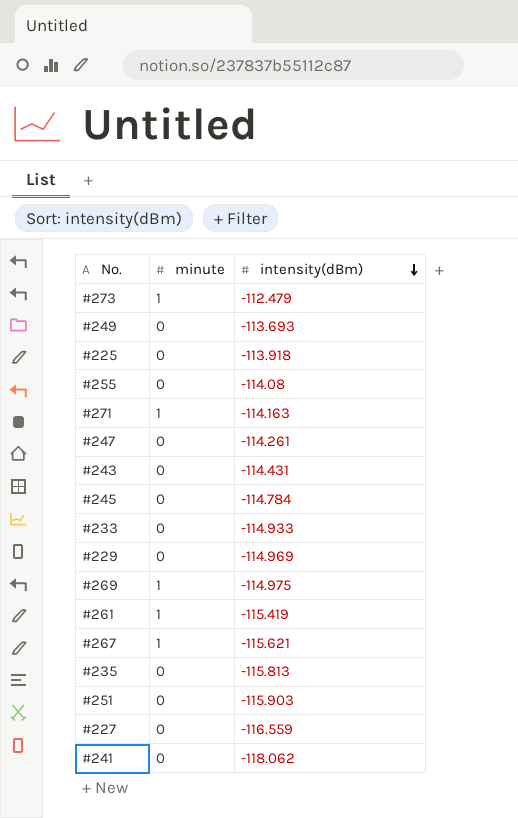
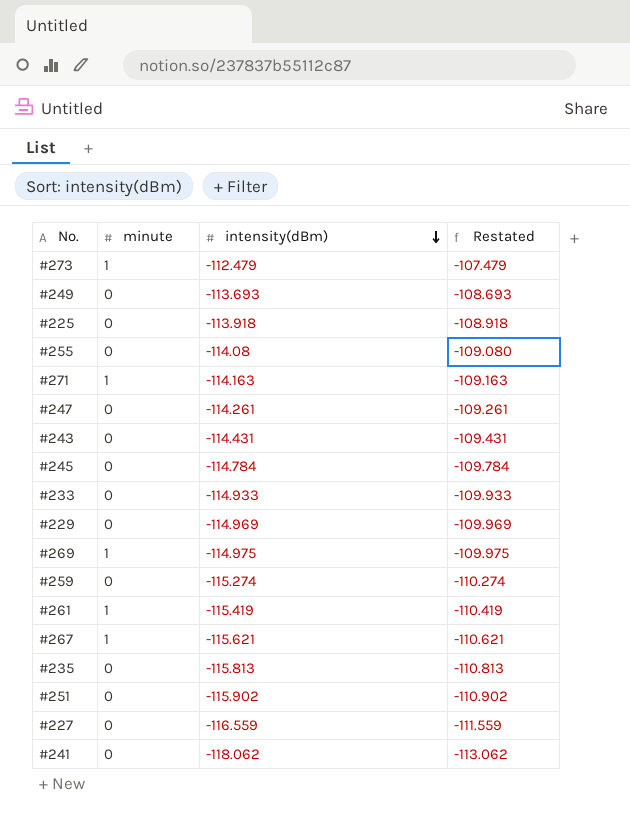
column Restated | formula: none -> [intensity(dBm)] + 5
row #259: none -> 0 | -115.274 | -110.274
#251 | intensity(dBm): -115.903 -> -115.902

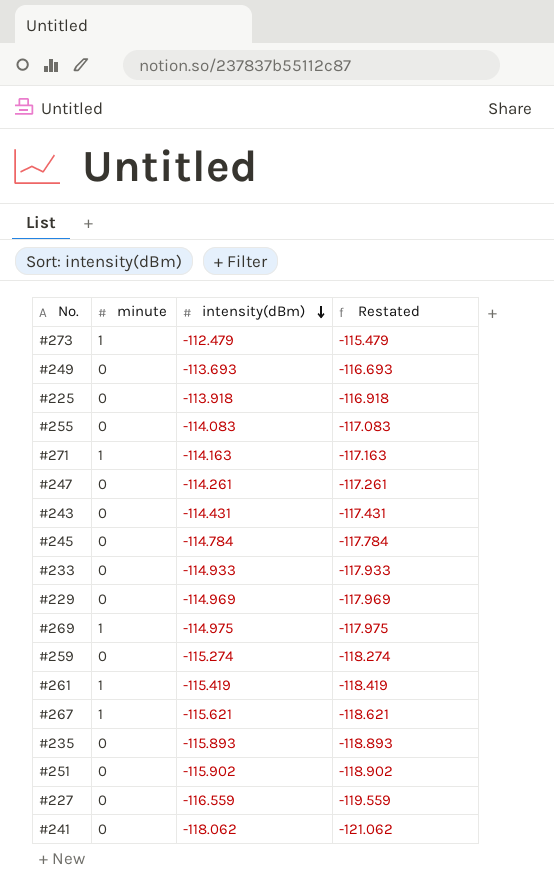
column Restated | formula: [intensity(dBm)] + 5 -> [intensity(dBm)] - 3
#255 | intensity(dBm): -114.08 -> -114.083
#235 | intensity(dBm): -115.813 -> -115.893

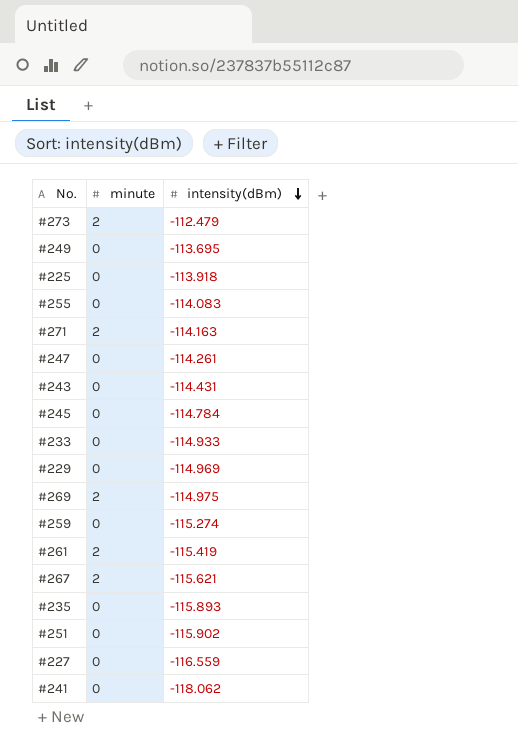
column Restated | formula: [intensity(dBm)] - 3 -> none
#273 | minute: 1 -> 2
#249 | intensity(dBm): -113.693 -> -113.695
#271 | minute: 1 -> 2
#269 | minute: 1 -> 2
#261 | minute: 1 -> 2
#267 | minute: 1 -> 2

